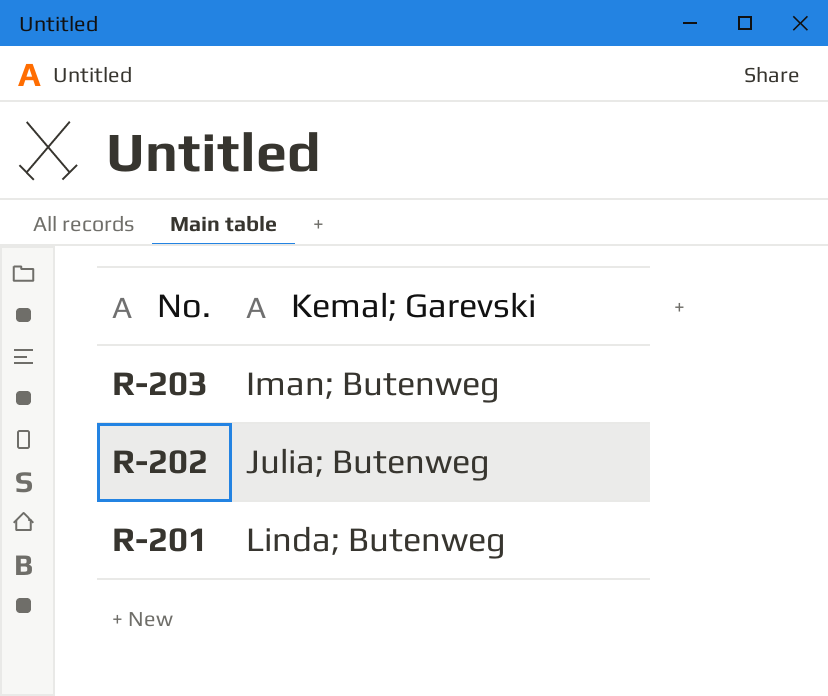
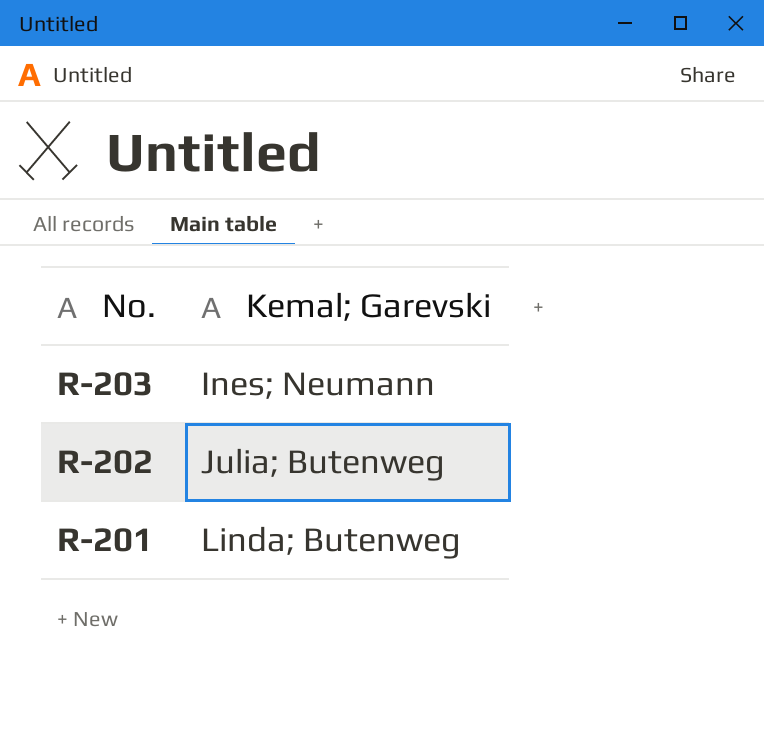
R-203 | Kemal; Garevski: Iman; Butenweg -> Ines; Neumann

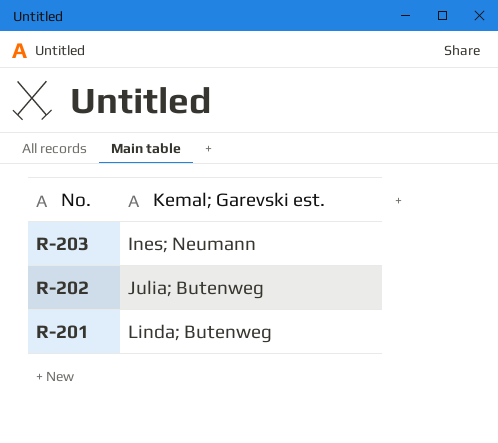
column name: Kemal; Garevski -> Kemal; Garevski est.

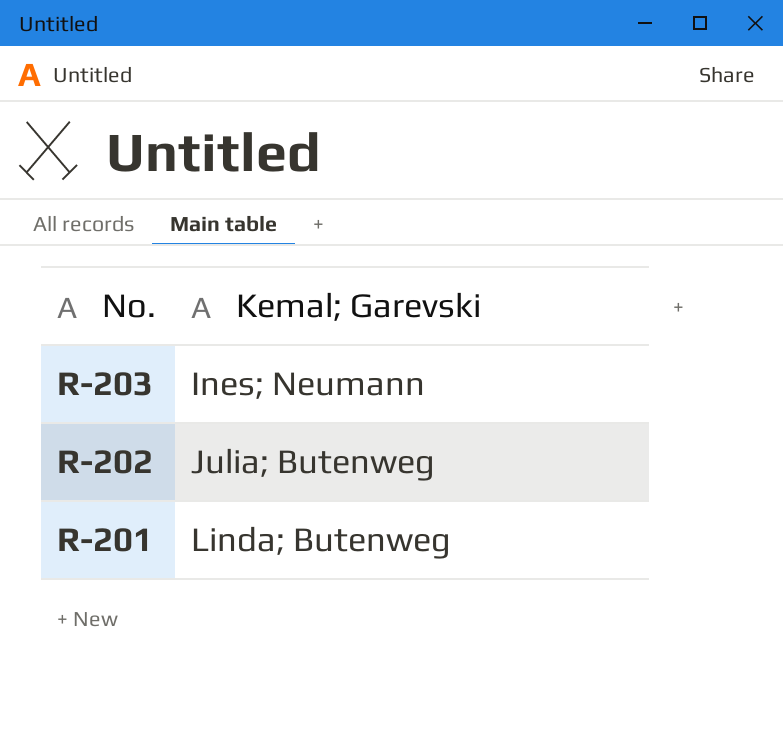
column name: Kemal; Garevski est. -> Kemal; Garevski

